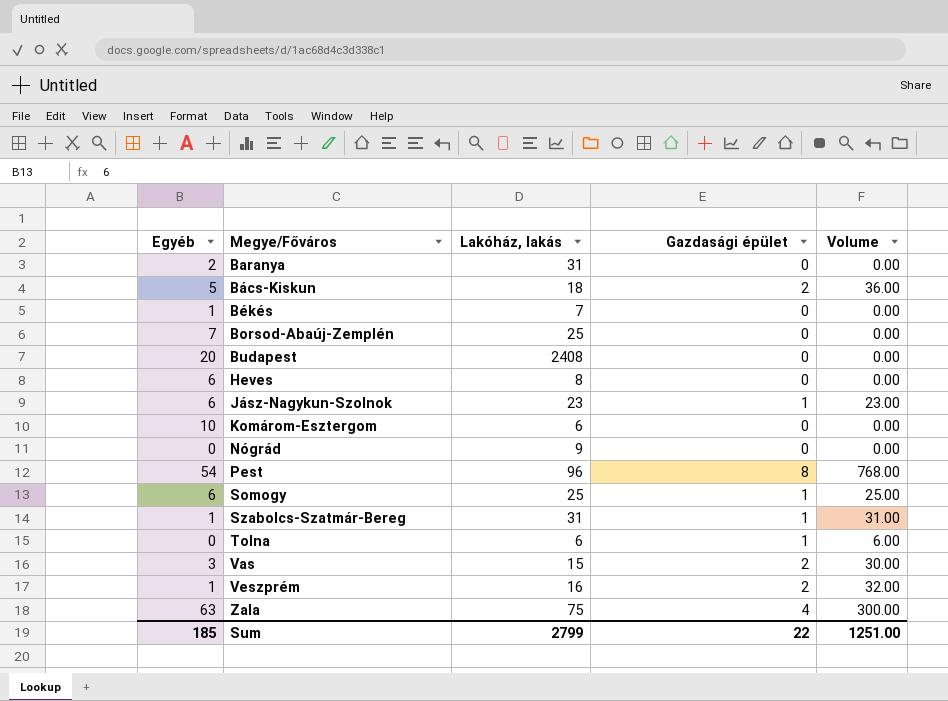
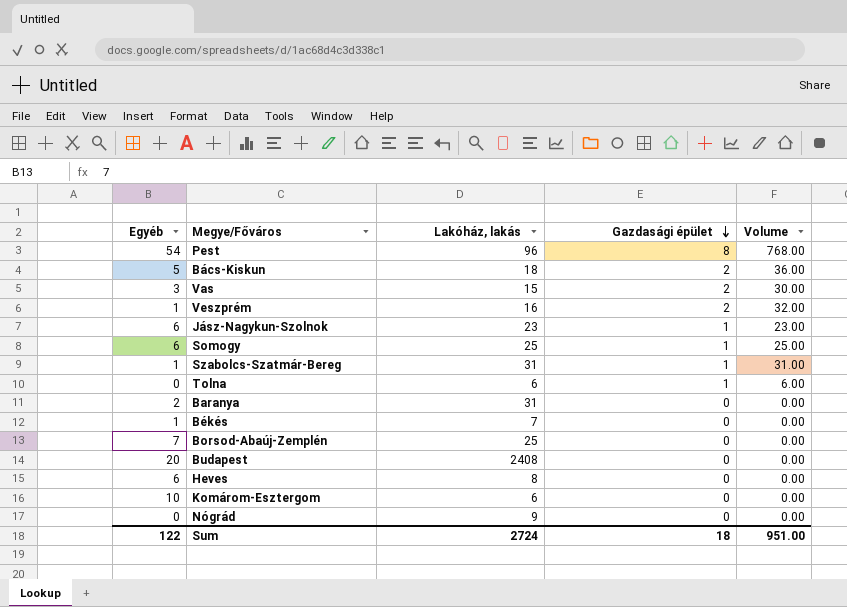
row order: none -> Gazdasági épület descending
row Zala: 63 | 75 | 4 | 300.00 -> none
Sum | Egyéb: 185 -> 122
Sum | Lakóház, lakás: 2799 -> 2724
Sum | Gazdasági épület: 22 -> 18
Sum | Volume: 1251.00 -> 951.00

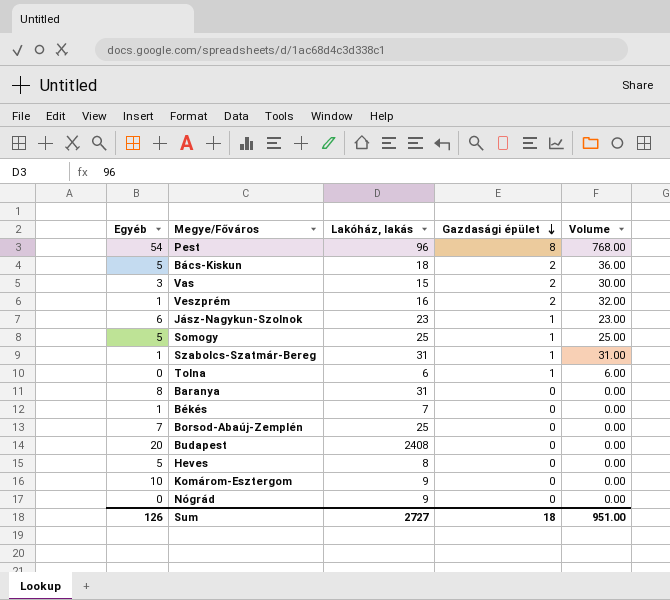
Somogy | Egyéb: 6 -> 5
Baranya | Egyéb: 2 -> 8
Heves | Egyéb: 6 -> 5
Komárom-Esztergom | Lakóház, lakás: 6 -> 9
Sum | Egyéb: 122 -> 126
Sum | Lakóház, lakás: 2724 -> 2727

